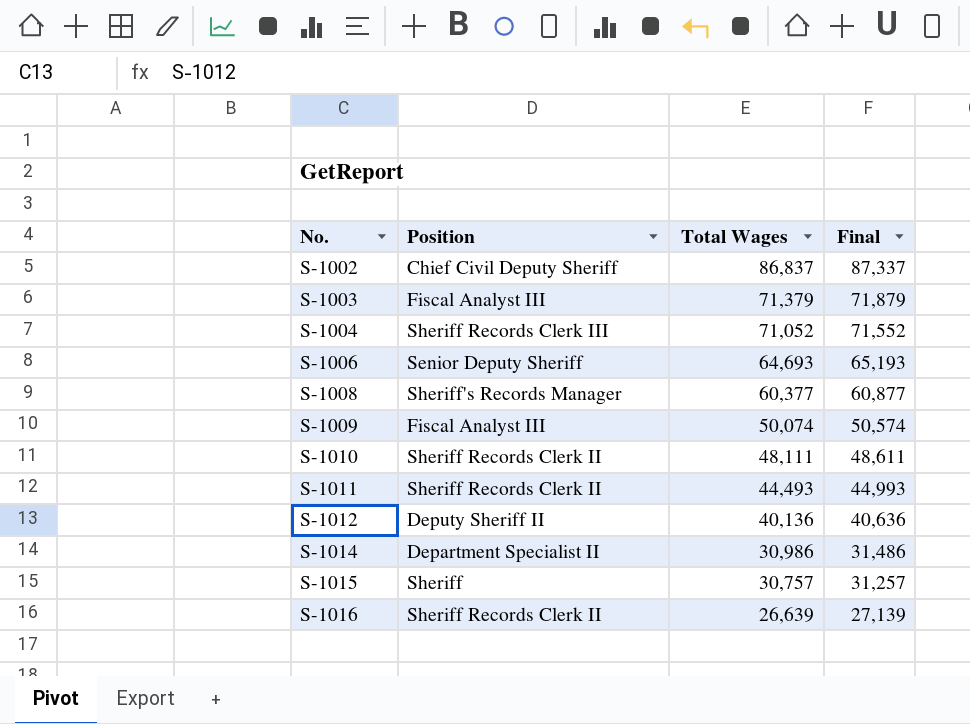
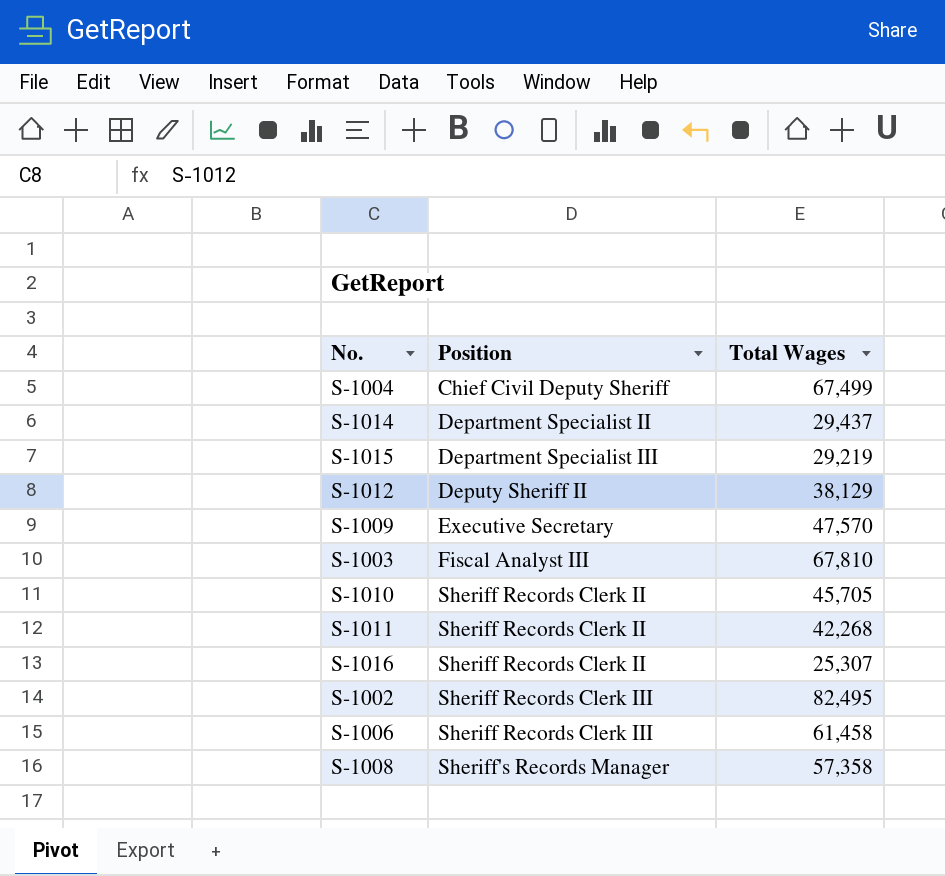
row order: No. ascending -> Position ascending
column Final | formula: [Total Wages] + 500 -> none
S-1004 | Position: Sheriff Records Clerk III -> Chief Civil Deputy Sheriff
S-1004 | Total Wages: 71,052 -> 67,499
S-1014 | Total Wages: 30,986 -> 29,437
S-1015 | Position: Sheriff -> Department Specialist III
S-1015 | Total Wages: 30,757 -> 29,219
S-1012 | Total Wages: 40,136 -> 38,129
S-1009 | Position: Fiscal Analyst III -> Executive Secretary
S-1009 | Total Wages: 50,074 -> 47,570
S-1003 | Total Wages: 71,379 -> 67,810
S-1010 | Total Wages: 48,111 -> 45,705
S-1011 | Total Wages: 44,493 -> 42,268
S-1016 | Total Wages: 26,639 -> 25,307
S-1002 | Position: Chief Civil Deputy Sheriff -> Sheriff Records Clerk III
S-1002 | Total Wages: 86,837 -> 82,495
S-1006 | Position: Senior Deputy Sheriff -> Sheriff Records Clerk III
S-1006 | Total Wages: 64,693 -> 61,458
S-1008 | Total Wages: 60,377 -> 57,358

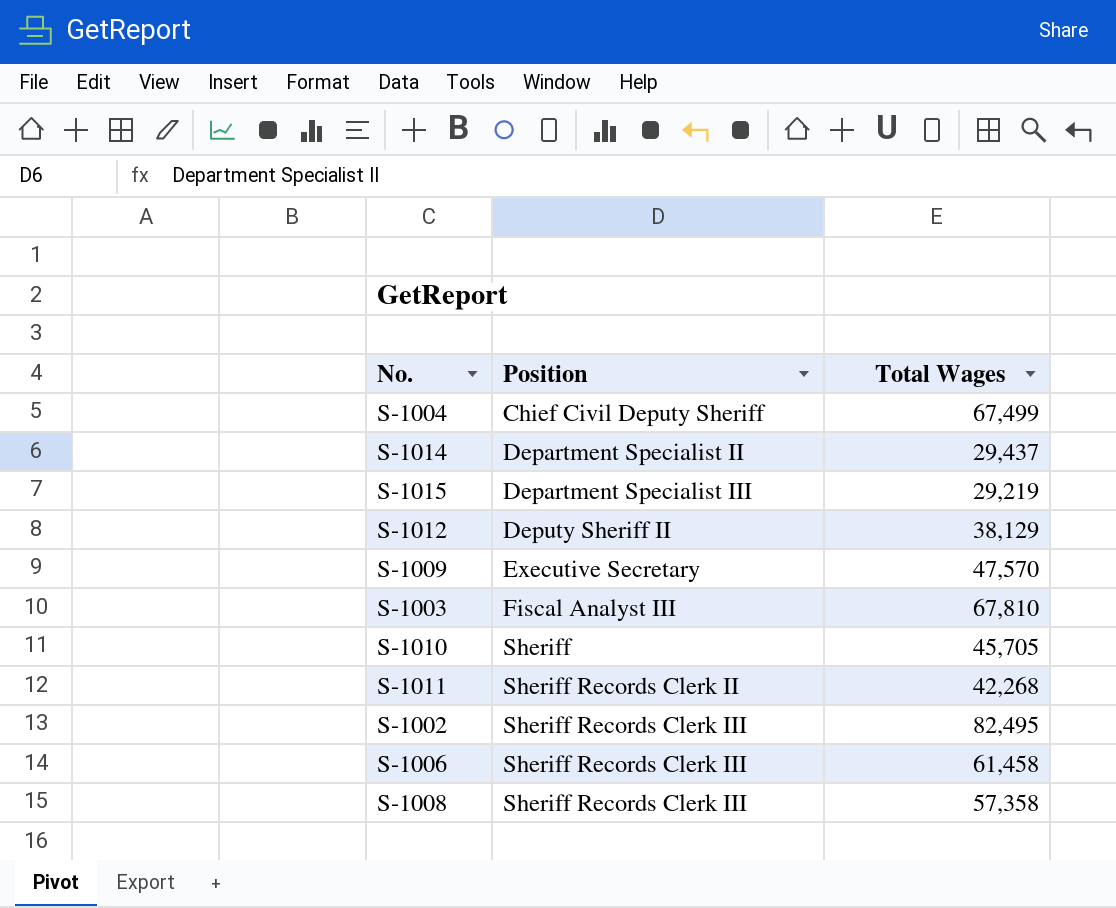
row S-1016: Sheriff Records Clerk II | 25,307 -> none
S-1010 | Position: Sheriff Records Clerk II -> Sheriff
S-1008 | Position: Sheriff's Records Manager -> Sheriff Records Clerk III

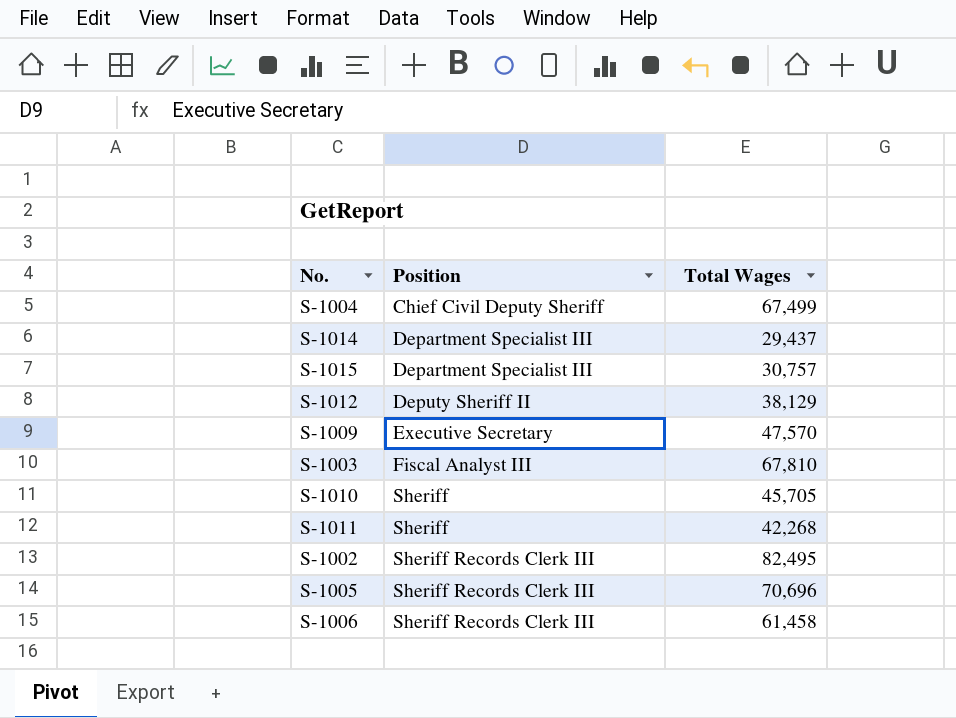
row S-1008: Sheriff Records Clerk III | 57,358 -> none
S-1014 | Position: Department Specialist II -> Department Specialist III
S-1015 | Total Wages: 29,219 -> 30,757
S-1011 | Position: Sheriff Records Clerk II -> Sheriff
row S-1005: none -> Sheriff Records Clerk III | 70,696

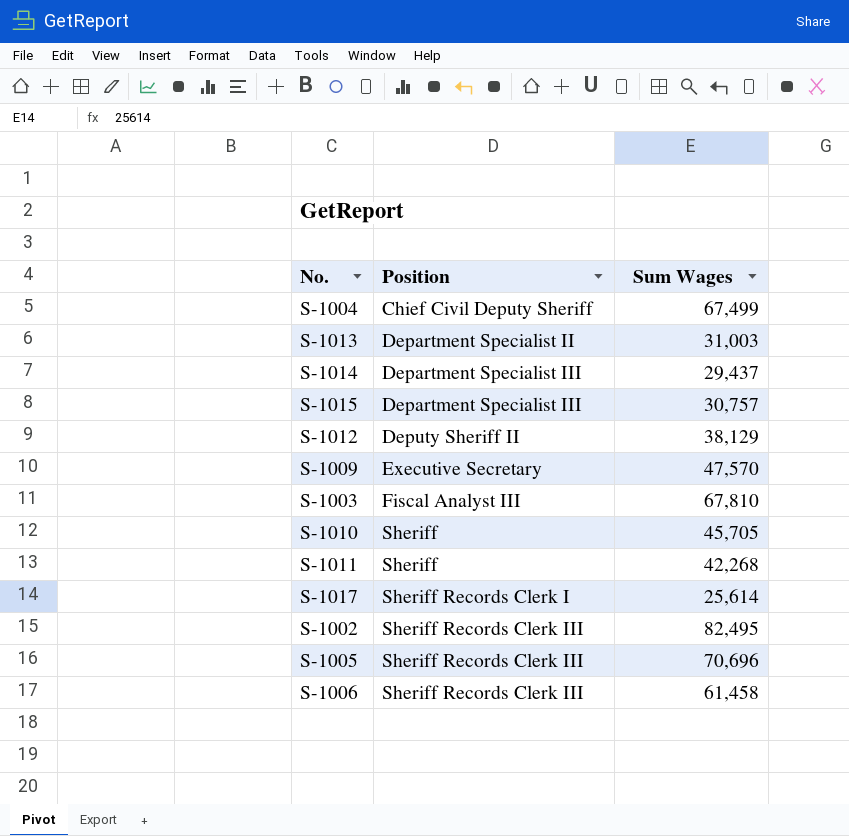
column name: Total Wages -> Sum Wages
row S-1013: none -> Department Specialist II | 31,003
row S-1017: none -> Sheriff Records Clerk I | 25,614

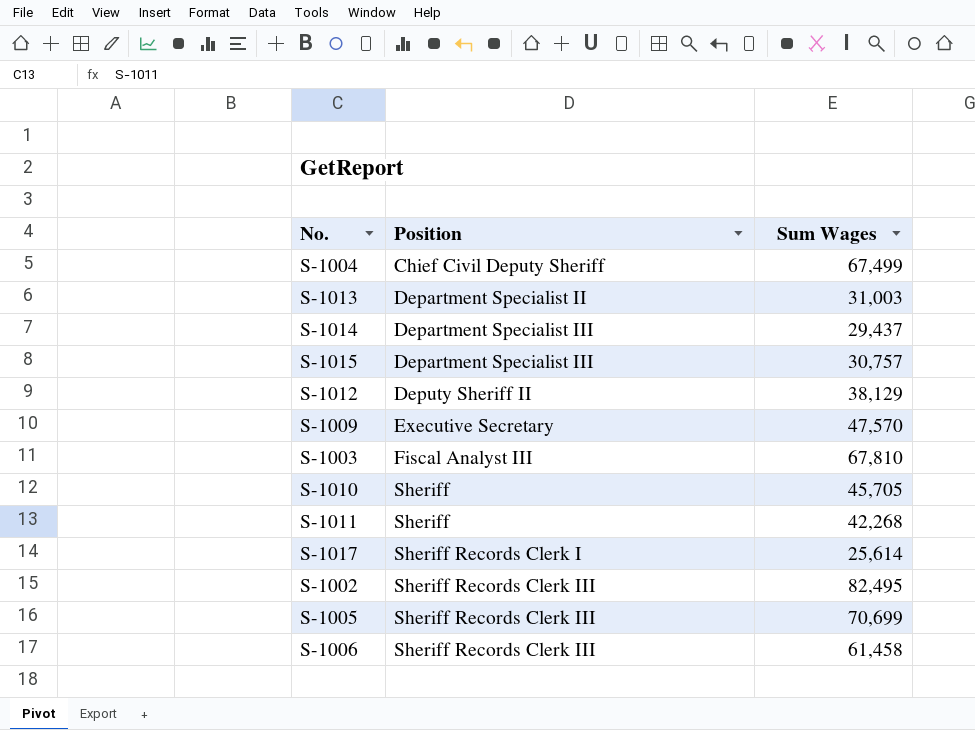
S-1005 | Sum Wages: 70,696 -> 70,699

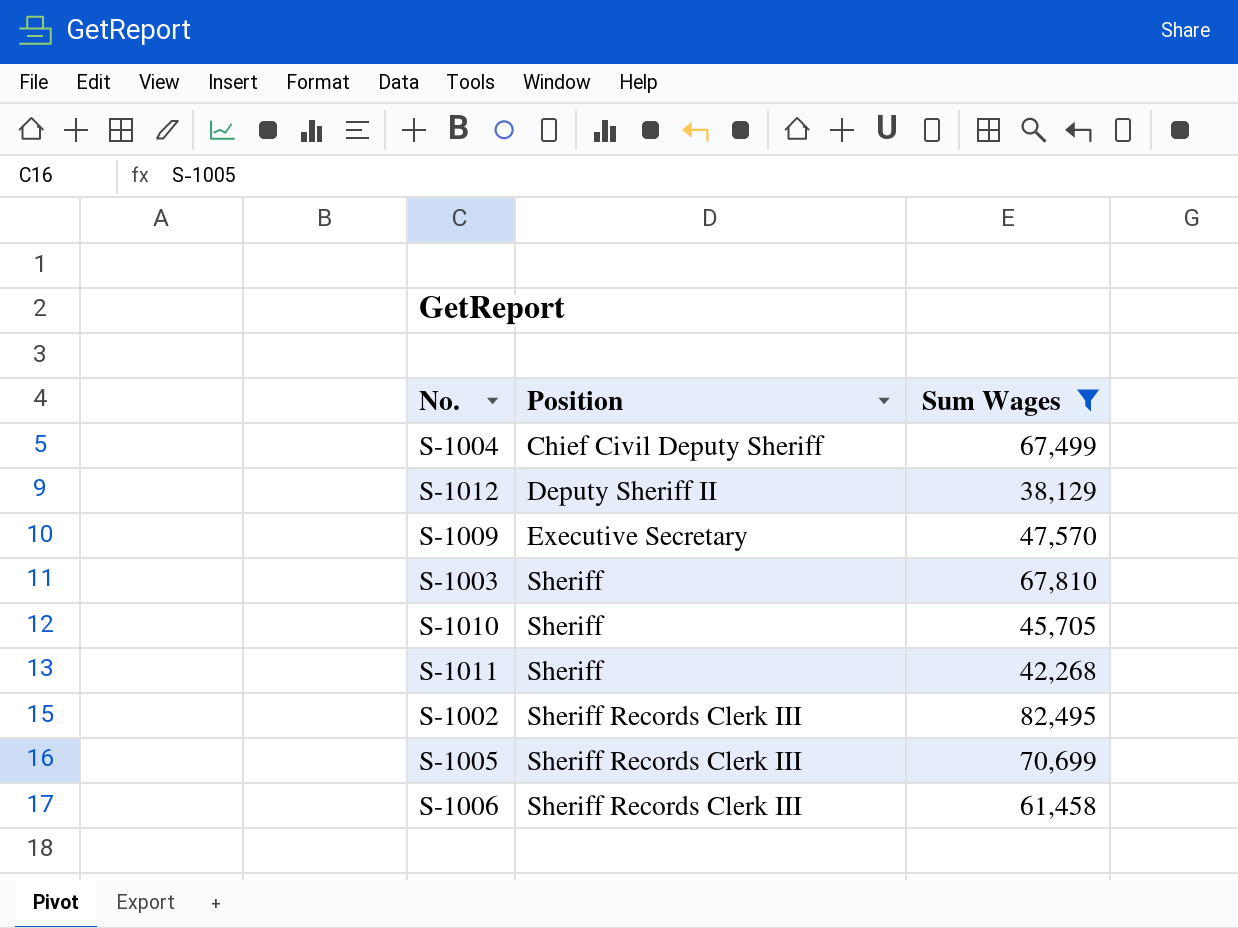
filter: none -> Sum Wages >= 38,129
S-1003 | Position: Fiscal Analyst III -> Sheriff

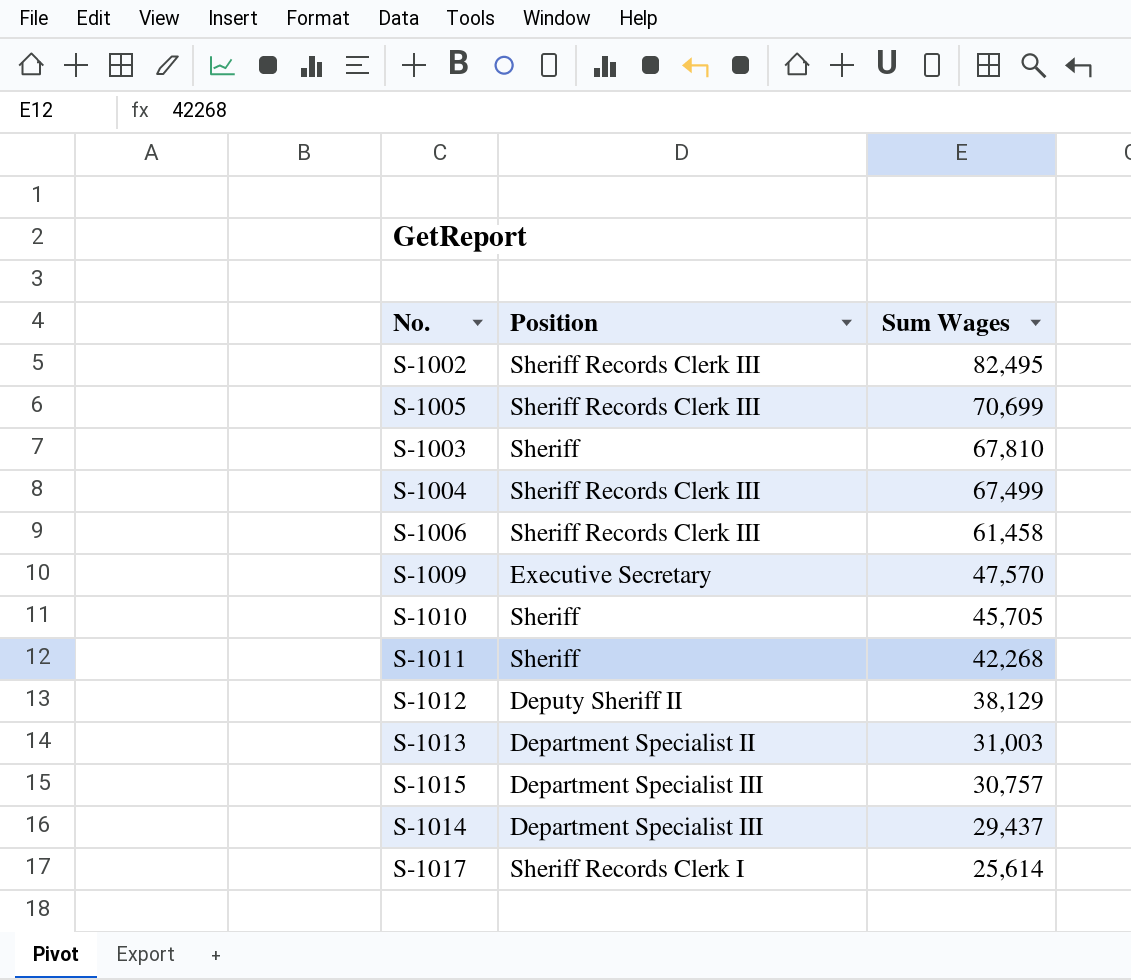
filter: Sum Wages >= 38,129 -> none
row order: Position ascending -> Sum Wages descending
S-1004 | Position: Chief Civil Deputy Sheriff -> Sheriff Records Clerk III

